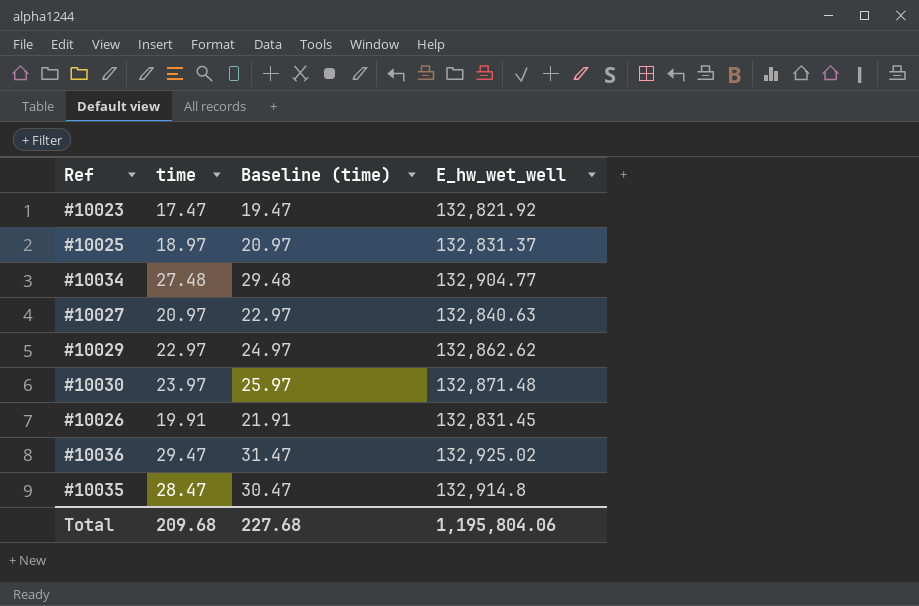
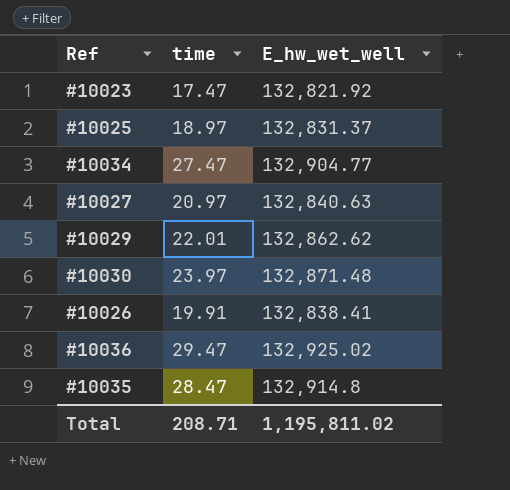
column Baseline (time) | formula: [time] + 2 -> none
#10034 | time: 27.48 -> 27.47
#10029 | time: 22.97 -> 22.01
#10026 | E_hw_wet_well: 132,831.45 -> 132,838.41
Total | time: 209.68 -> 208.71
Total | E_hw_wet_well: 1,195,804.06 -> 1,195,811.02

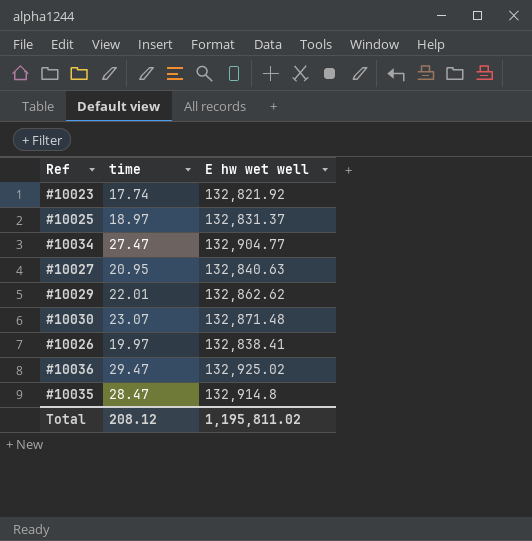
column name: E_hw_wet_well -> E hw wet well
#10023 | time: 17.47 -> 17.74
#10027 | time: 20.97 -> 20.95
#10030 | time: 23.97 -> 23.07
#10026 | time: 19.91 -> 19.97
Total | time: 208.71 -> 208.12

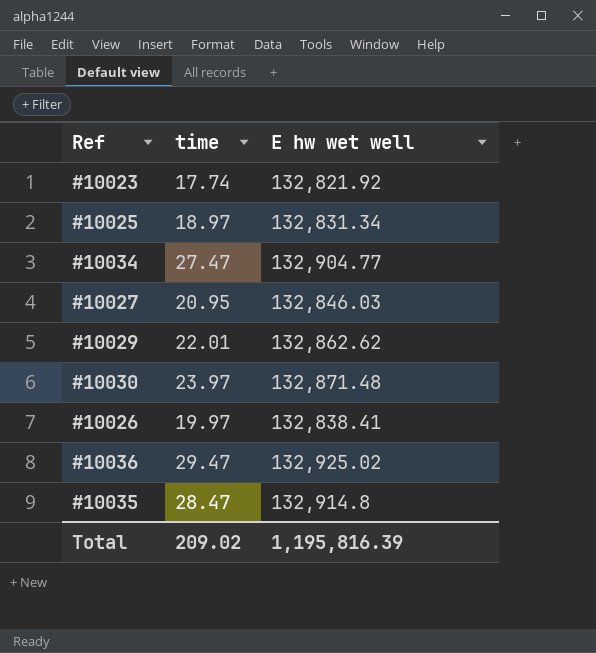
#10025 | E hw wet well: 132,831.37 -> 132,831.34
#10027 | E hw wet well: 132,840.63 -> 132,846.03
#10030 | time: 23.07 -> 23.97
Total | time: 208.12 -> 209.02
Total | E hw wet well: 1,195,811.02 -> 1,195,816.39

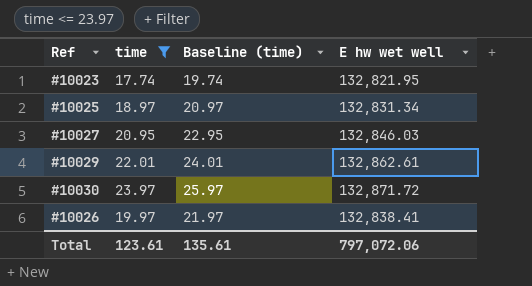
filter: none -> time <= 23.97
column Baseline (time) | formula: none -> [time] + 2
#10023 | E hw wet well: 132,821.92 -> 132,821.95
#10029 | E hw wet well: 132,862.62 -> 132,862.61
#10030 | E hw wet well: 132,871.48 -> 132,871.72
Total | time: 209.02 -> 123.61
Total | E hw wet well: 1,195,816.39 -> 797,072.06

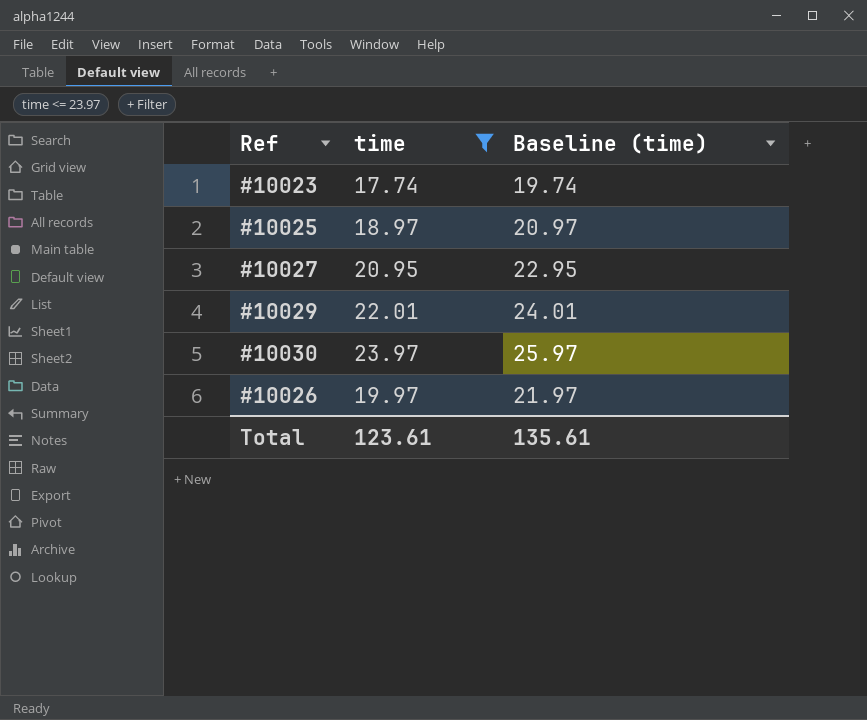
column E hw wet well | position: 4 -> none

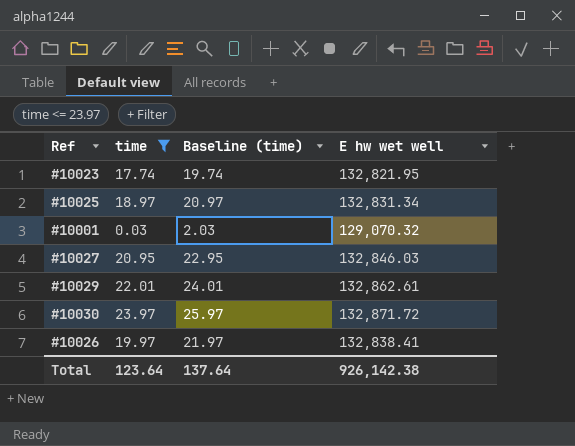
column E hw wet well | position: none -> 4
row #10001: none -> 0.03 | 2.03 | 129,070.32
Total | time: 123.61 -> 123.64
Total | Baseline (time): 135.61 -> 137.64

